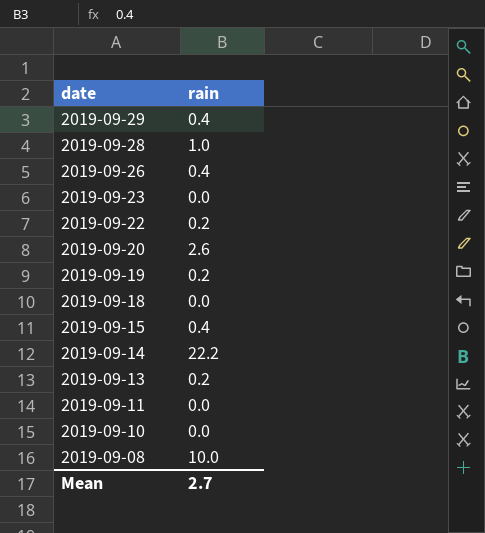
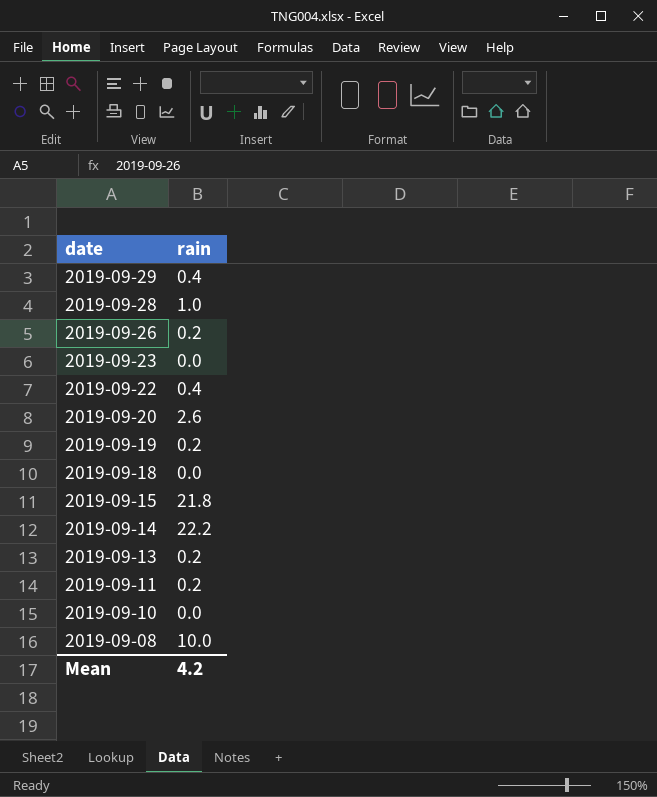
2019-09-26 | rain: 0.4 -> 0.2
2019-09-22 | rain: 0.2 -> 0.4
2019-09-15 | rain: 0.4 -> 21.8
2019-09-11 | rain: 0.0 -> 0.2
Mean | rain: 2.7 -> 4.2

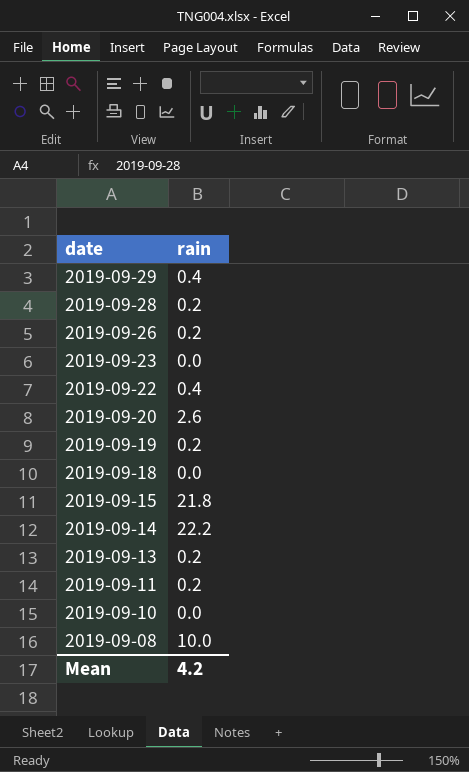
2019-09-28 | rain: 1.0 -> 0.2

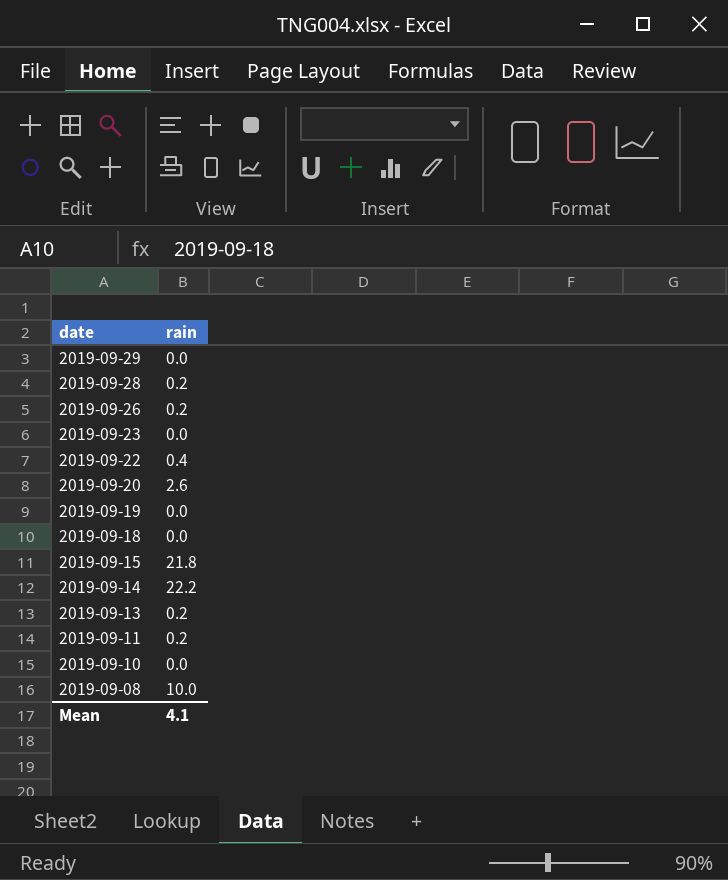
2019-09-29 | rain: 0.4 -> 0.0
2019-09-19 | rain: 0.2 -> 0.0
Mean | rain: 4.2 -> 4.1

